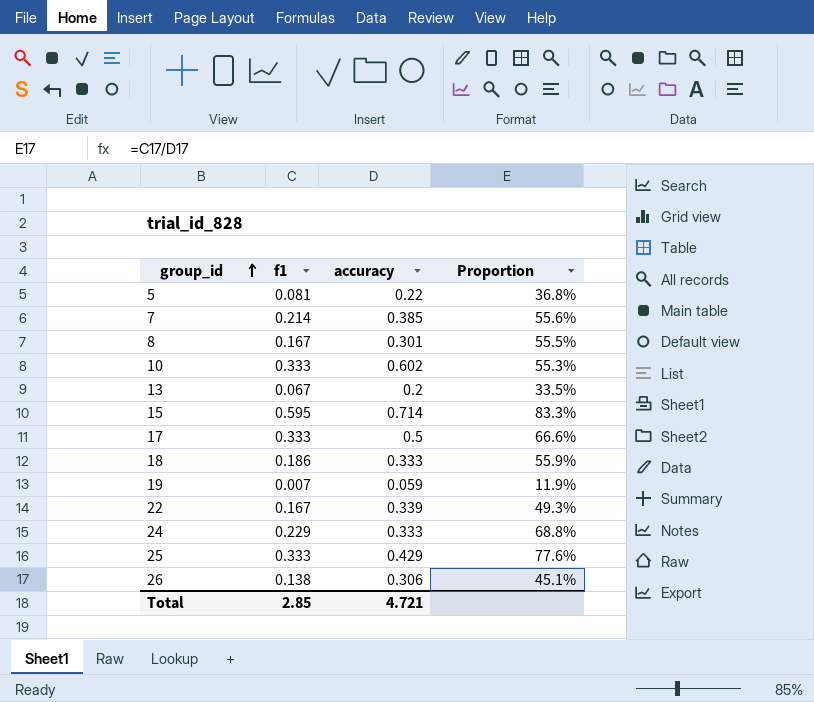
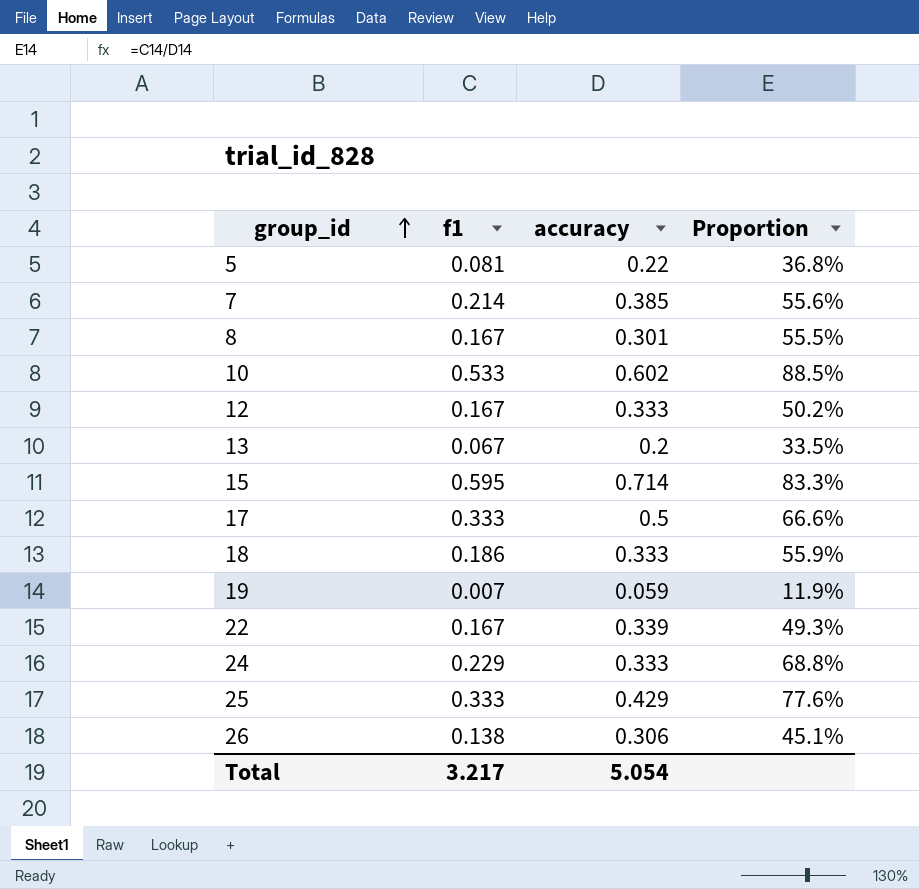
10 | f1: 0.333 -> 0.533
10 | Proportion: 55.3% -> 88.5%
row 12: none -> 0.167 | 0.333 | 50.2%
Total | f1: 2.85 -> 3.217
Total | accuracy: 4.721 -> 5.054

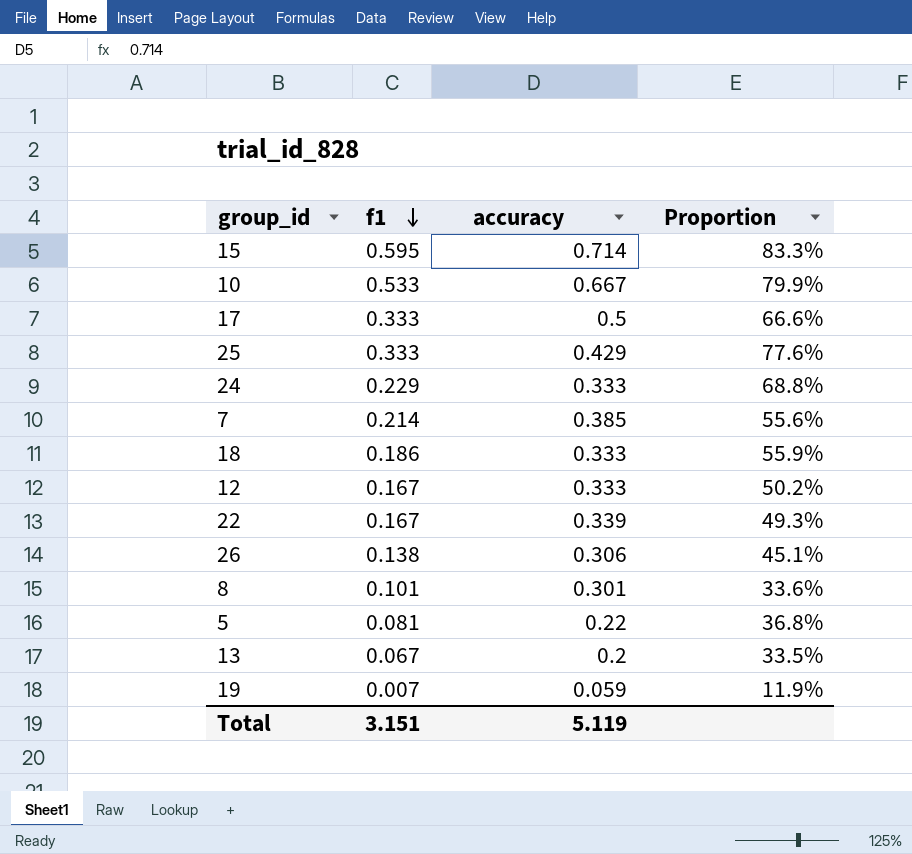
row order: group_id ascending -> f1 descending
10 | accuracy: 0.602 -> 0.667
10 | Proportion: 88.5% -> 79.9%
8 | f1: 0.167 -> 0.101
8 | Proportion: 55.5% -> 33.6%
Total | f1: 3.217 -> 3.151
Total | accuracy: 5.054 -> 5.119

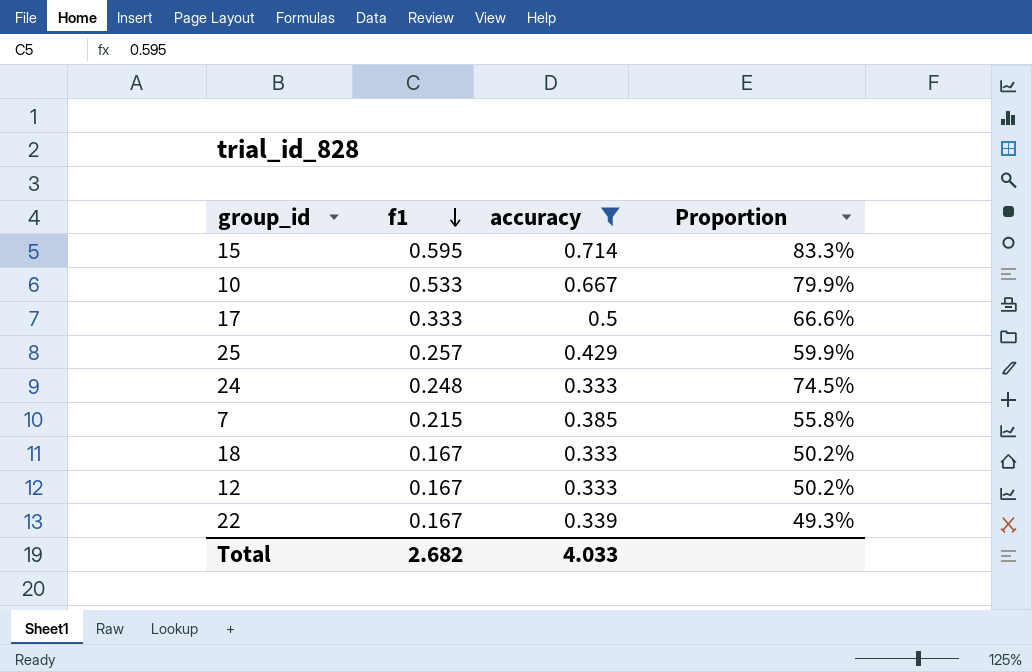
filter: none -> accuracy >= 0.333
25 | f1: 0.333 -> 0.257
25 | Proportion: 77.6% -> 59.9%
24 | f1: 0.229 -> 0.248
24 | Proportion: 68.8% -> 74.5%
7 | f1: 0.214 -> 0.215
7 | Proportion: 55.6% -> 55.8%
18 | f1: 0.186 -> 0.167
18 | Proportion: 55.9% -> 50.2%
Total | f1: 3.151 -> 2.682
Total | accuracy: 5.119 -> 4.033

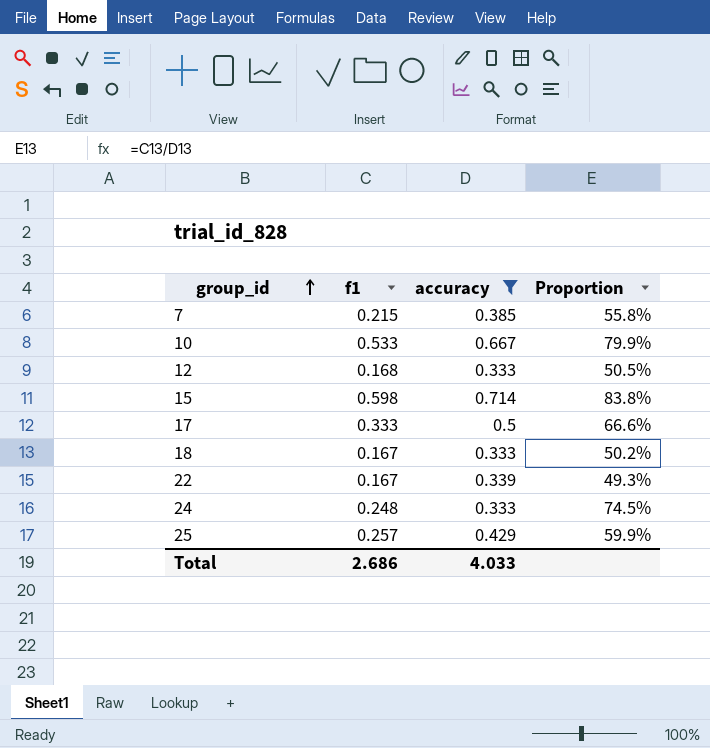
row order: f1 descending -> group_id ascending
12 | f1: 0.167 -> 0.168
12 | Proportion: 50.2% -> 50.5%
15 | f1: 0.595 -> 0.598
15 | Proportion: 83.3% -> 83.8%
Total | f1: 2.682 -> 2.686

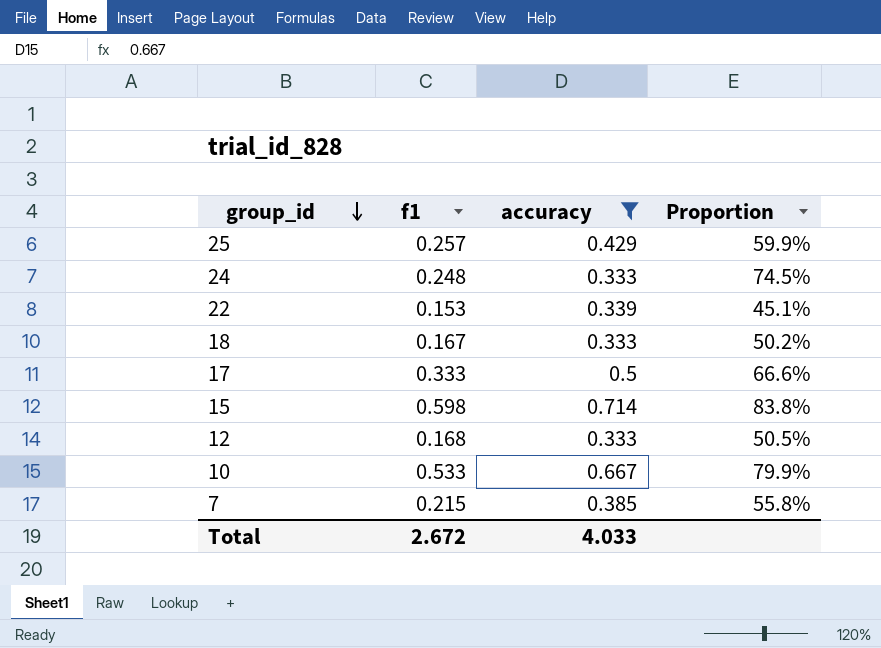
row order: group_id ascending -> group_id descending
22 | f1: 0.167 -> 0.153
22 | Proportion: 49.3% -> 45.1%
Total | f1: 2.686 -> 2.672

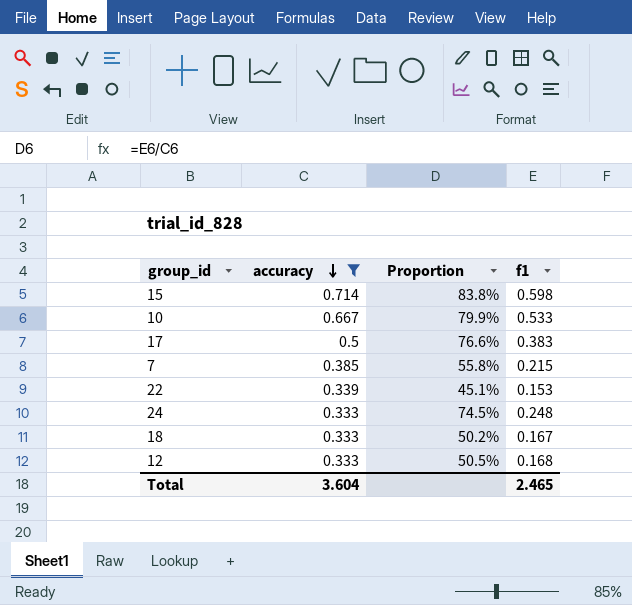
row order: group_id descending -> accuracy descending
column f1 | position: 2 -> 4
row 25: 0.257 | 0.429 | 59.9% -> none
17 | Proportion: 66.6% -> 76.6%
17 | f1: 0.333 -> 0.383
Total | accuracy: 4.033 -> 3.604
Total | f1: 2.672 -> 2.465

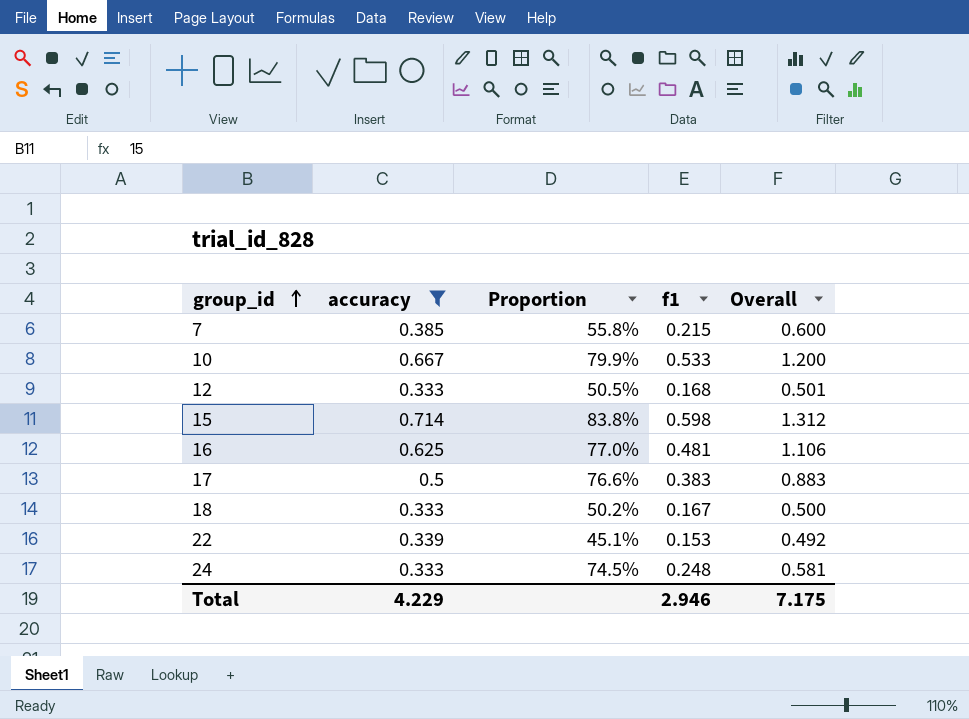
row order: accuracy descending -> group_id ascending
column Overall | formula: none -> [accuracy] + [f1]
row 16: none -> 0.625 | 77.0% | 0.481 | 1.106
Total | accuracy: 3.604 -> 4.229
Total | f1: 2.465 -> 2.946

